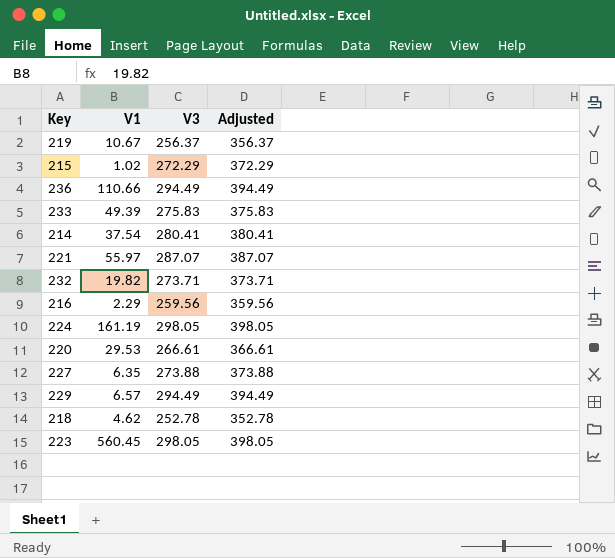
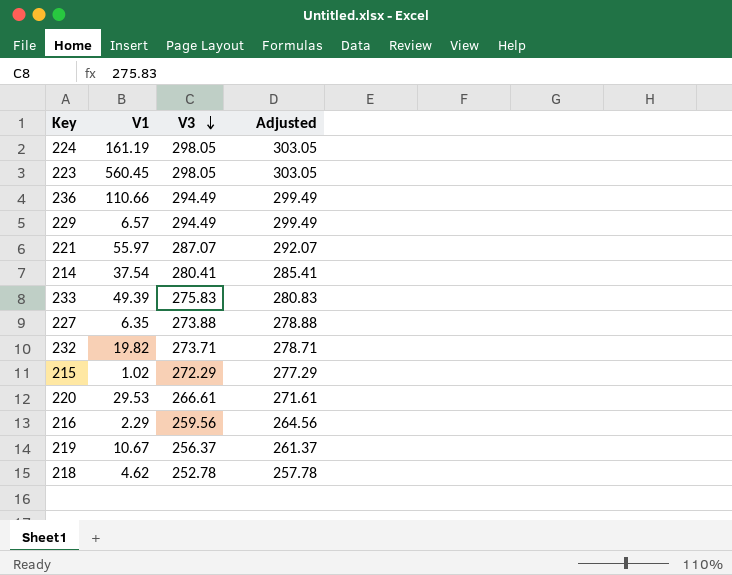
row order: none -> V3 descending
column Adjusted | formula: [V3] + 100 -> [V3] + 5

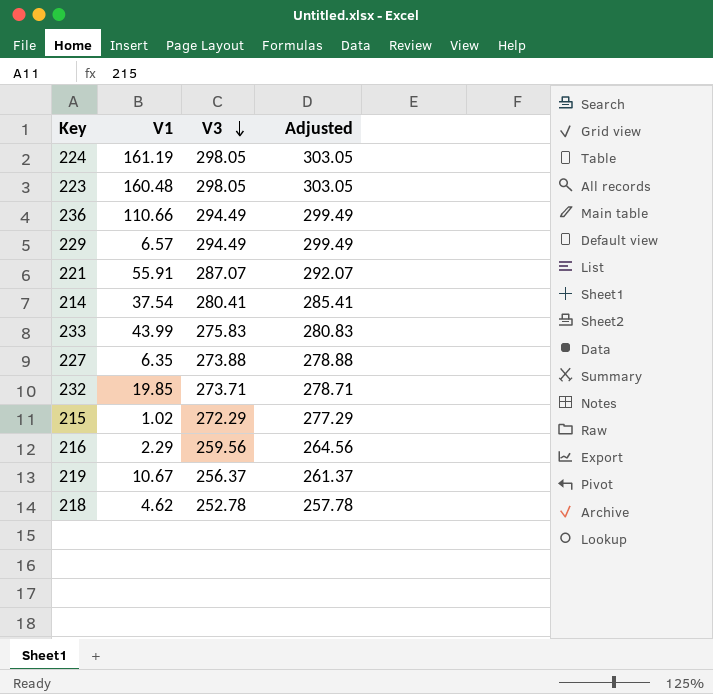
row 220: 29.53 | 266.61 | 271.61 -> none
223 | V1: 560.45 -> 160.48
221 | V1: 55.97 -> 55.91
233 | V1: 49.39 -> 43.99
232 | V1: 19.82 -> 19.85

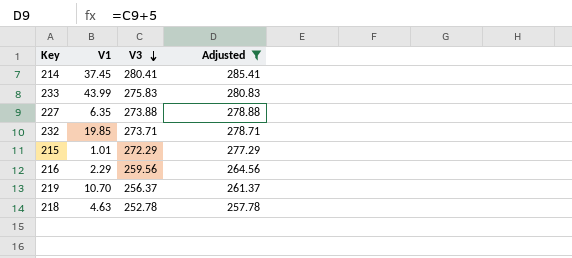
filter: none -> Adjusted <= 285.41
214 | V1: 37.54 -> 37.45
215 | V1: 1.02 -> 1.01
219 | V1: 10.67 -> 10.70
218 | V1: 4.62 -> 4.63

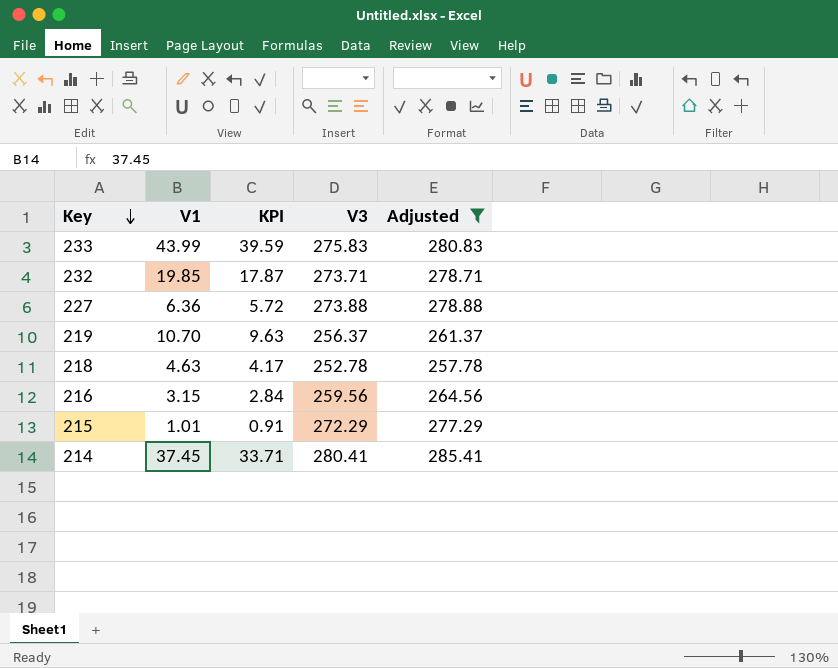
row order: V3 descending -> Key descending
column KPI | formula: none -> [V1] * 0.9
227 | V1: 6.35 -> 6.36
216 | V1: 2.29 -> 3.15

